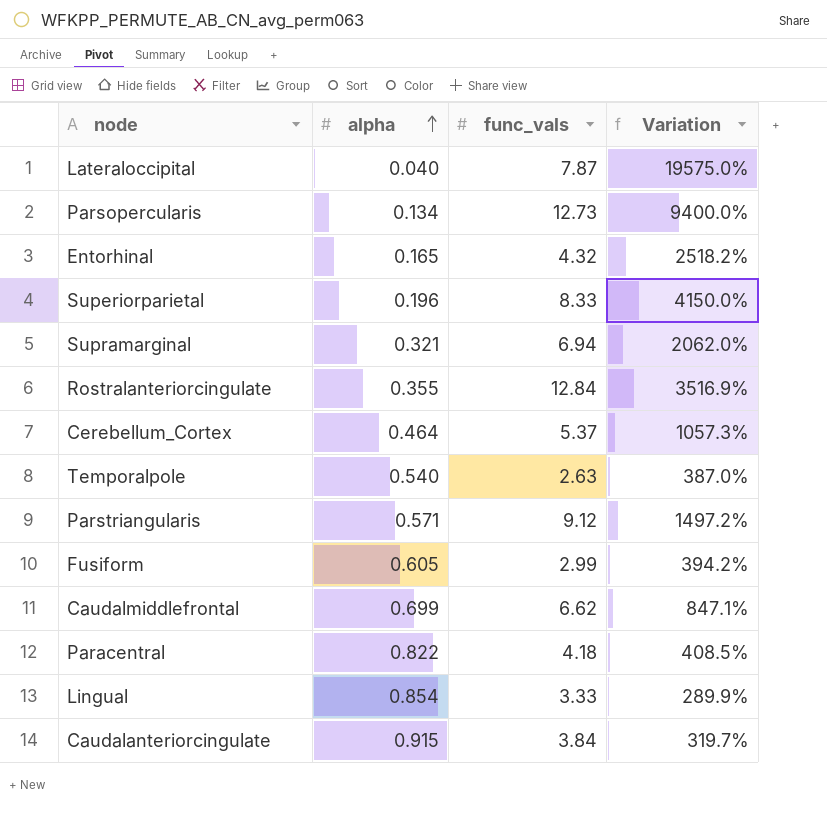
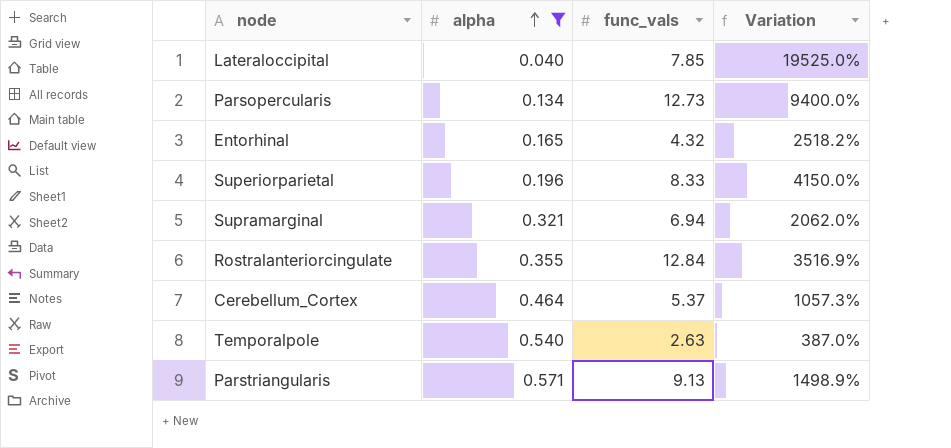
filter: none -> alpha <= 0.571
Lateraloccipital | func_vals: 7.87 -> 7.85
Lateraloccipital | Variation: 19575.0% -> 19525.0%
Parstriangularis | func_vals: 9.12 -> 9.13
Parstriangularis | Variation: 1497.2% -> 1498.9%

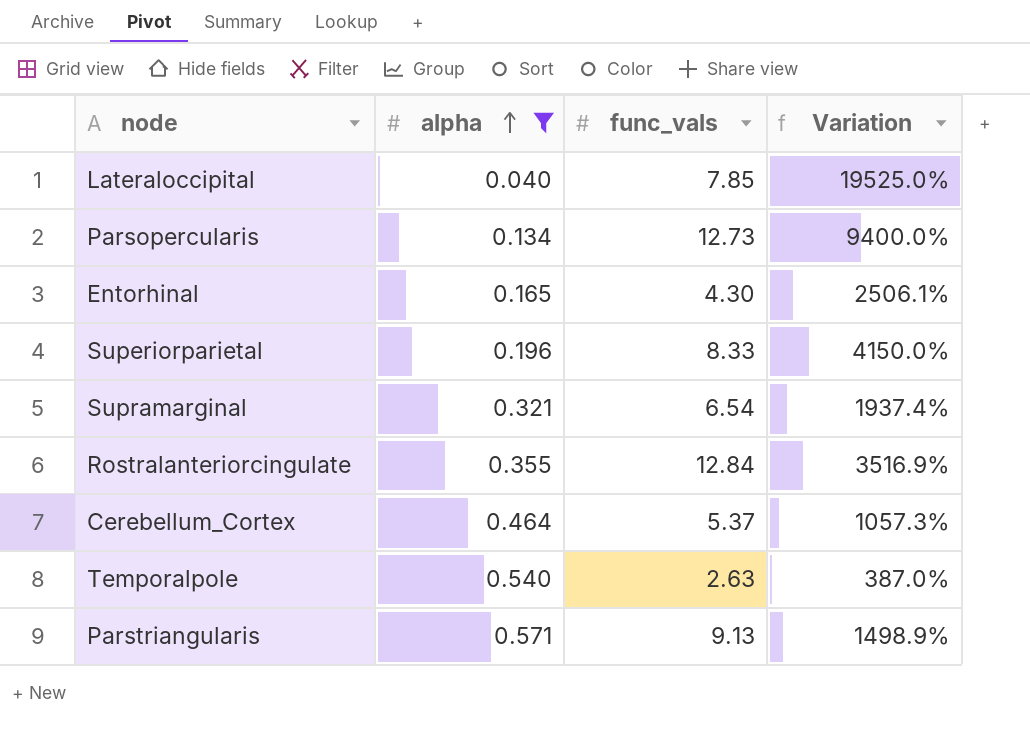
Entorhinal | func_vals: 4.32 -> 4.30
Entorhinal | Variation: 2518.2% -> 2506.1%
Supramarginal | func_vals: 6.94 -> 6.54
Supramarginal | Variation: 2062.0% -> 1937.4%

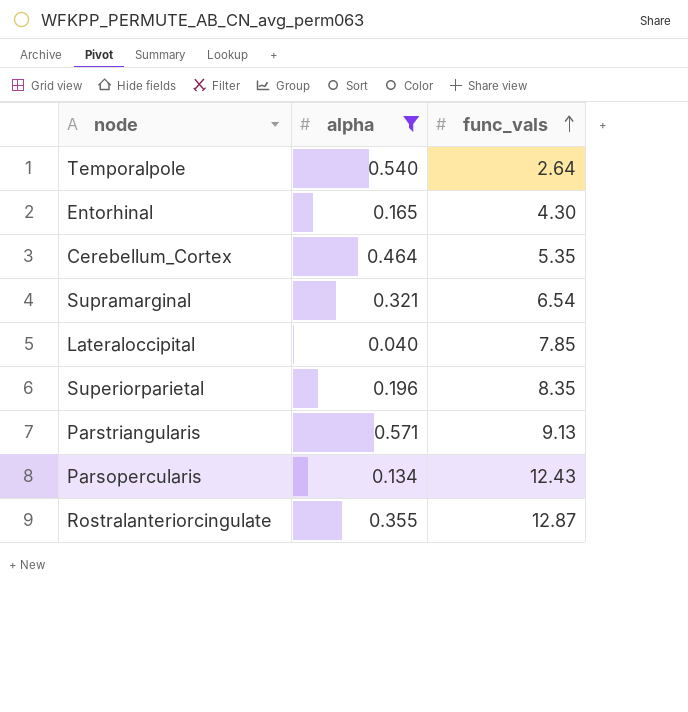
row order: alpha ascending -> func_vals ascending
column Variation | formula: ([func_vals] - [alpha]) / [alpha] -> none
Temporalpole | func_vals: 2.63 -> 2.64
Cerebellum_Cortex | func_vals: 5.37 -> 5.35
Superiorparietal | func_vals: 8.33 -> 8.35
Parsopercularis | func_vals: 12.73 -> 12.43
Rostralanteriorcingulate | func_vals: 12.84 -> 12.87

